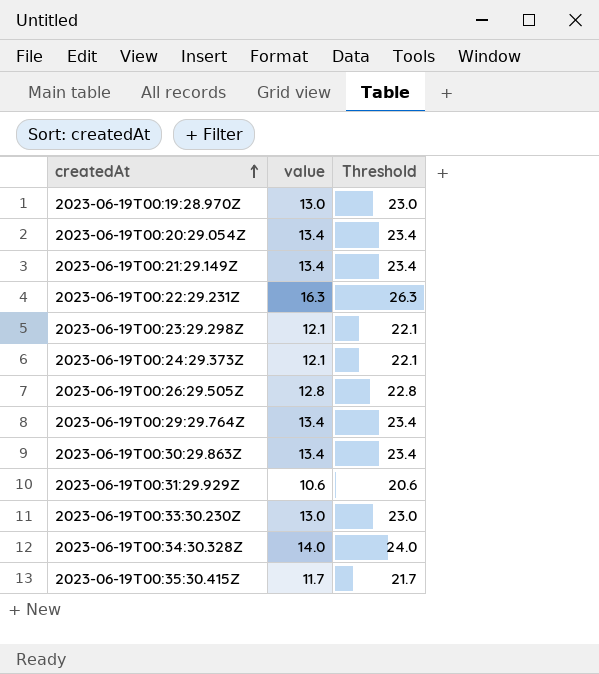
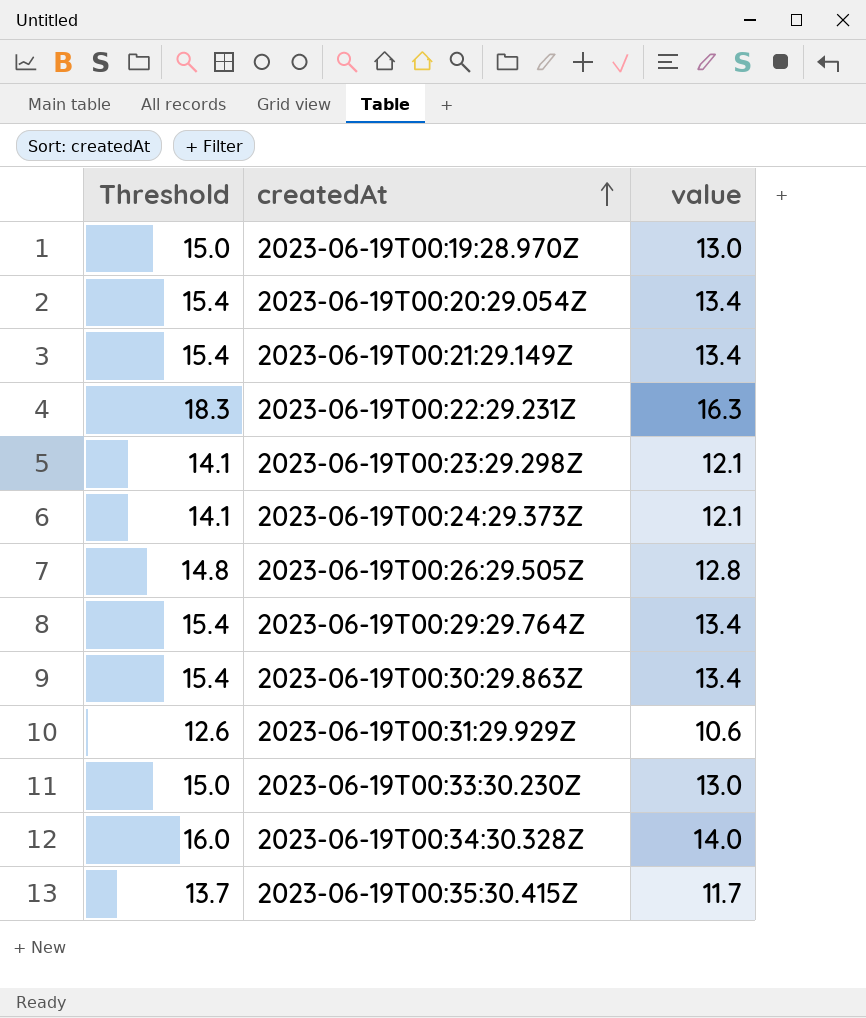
column Threshold | formula: [value] + 10 -> [value] + 2
column Threshold | position: 3 -> 1

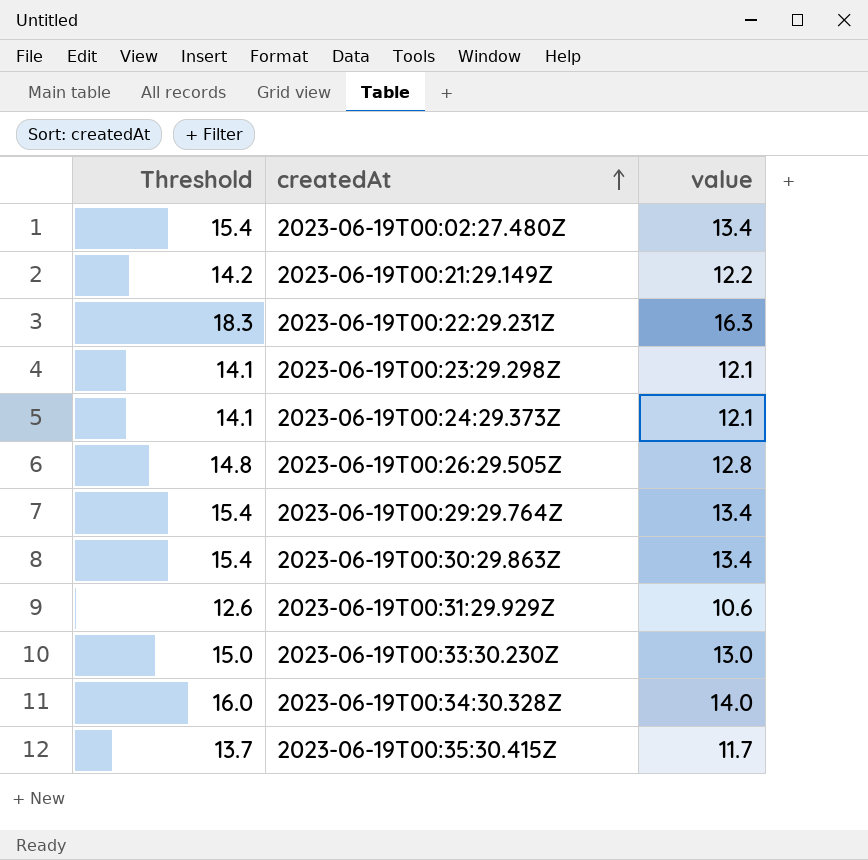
row 2023-06-19T00:19:28.970Z: 15.0 | 13.0 -> none
row 2023-06-19T00:20:29.054Z: 15.4 | 13.4 -> none
row 2023-06-19T00:02:27.480Z: none -> 15.4 | 13.4
2023-06-19T00:21:29.149Z | Threshold: 15.4 -> 14.2
2023-06-19T00:21:29.149Z | value: 13.4 -> 12.2

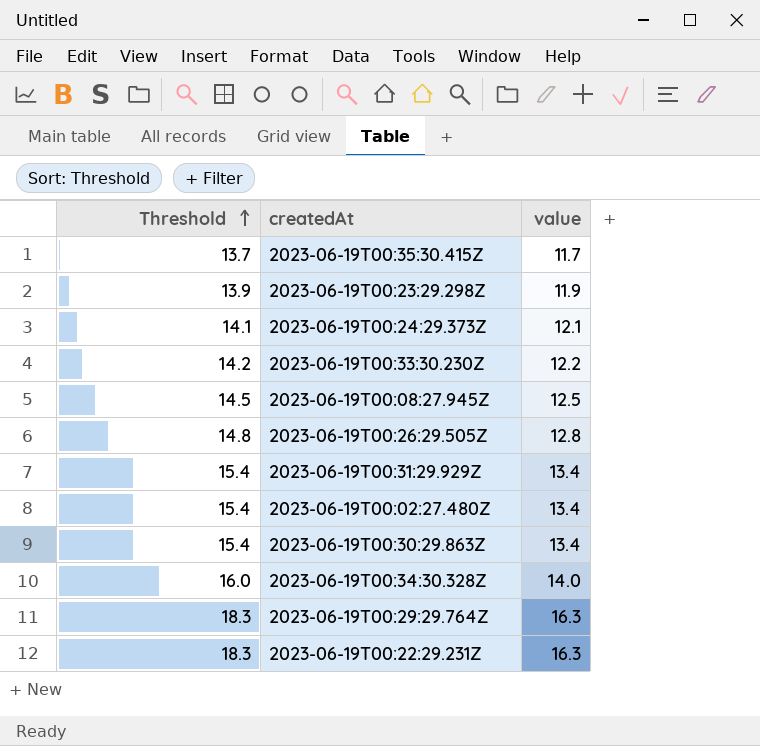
row order: createdAt ascending -> Threshold ascending
row 2023-06-19T00:21:29.149Z: 14.2 | 12.2 -> none
2023-06-19T00:23:29.298Z | Threshold: 14.1 -> 13.9
2023-06-19T00:23:29.298Z | value: 12.1 -> 11.9
2023-06-19T00:33:30.230Z | Threshold: 15.0 -> 14.2
2023-06-19T00:33:30.230Z | value: 13.0 -> 12.2
row 2023-06-19T00:08:27.945Z: none -> 14.5 | 12.5
2023-06-19T00:31:29.929Z | Threshold: 12.6 -> 15.4
2023-06-19T00:31:29.929Z | value: 10.6 -> 13.4
2023-06-19T00:29:29.764Z | Threshold: 15.4 -> 18.3
2023-06-19T00:29:29.764Z | value: 13.4 -> 16.3

